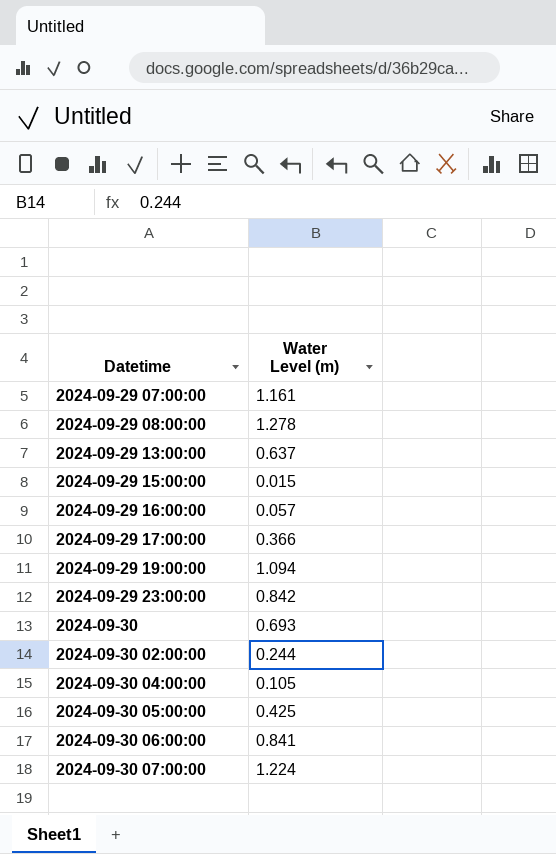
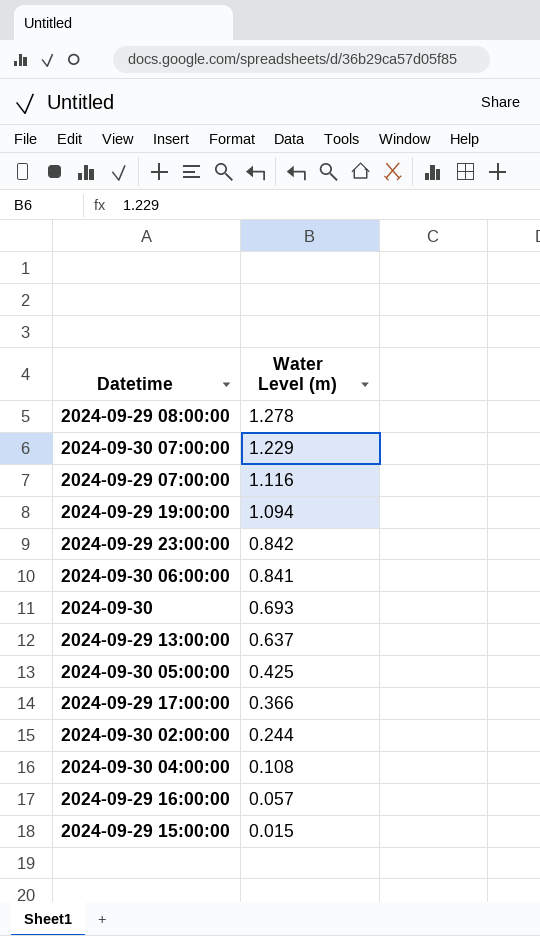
row order: Datetime ascending -> Water Level (m) descending
2024-09-30 07:00:00 | Water Level (m): 1.224 -> 1.229
2024-09-29 07:00:00 | Water Level (m): 1.161 -> 1.116
2024-09-30 04:00:00 | Water Level (m): 0.105 -> 0.108

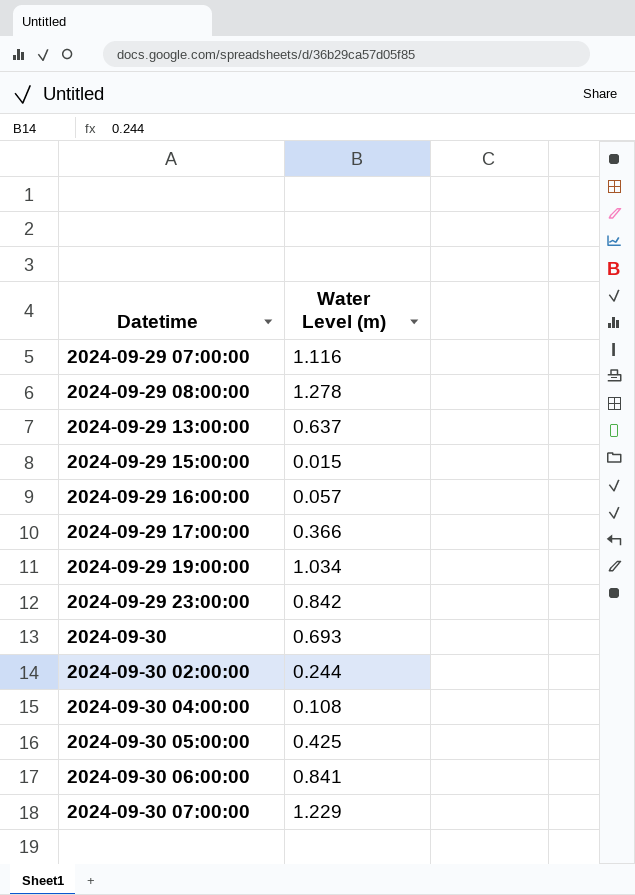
row order: Water Level (m) descending -> Datetime ascending
2024-09-29 19:00:00 | Water Level (m): 1.094 -> 1.034

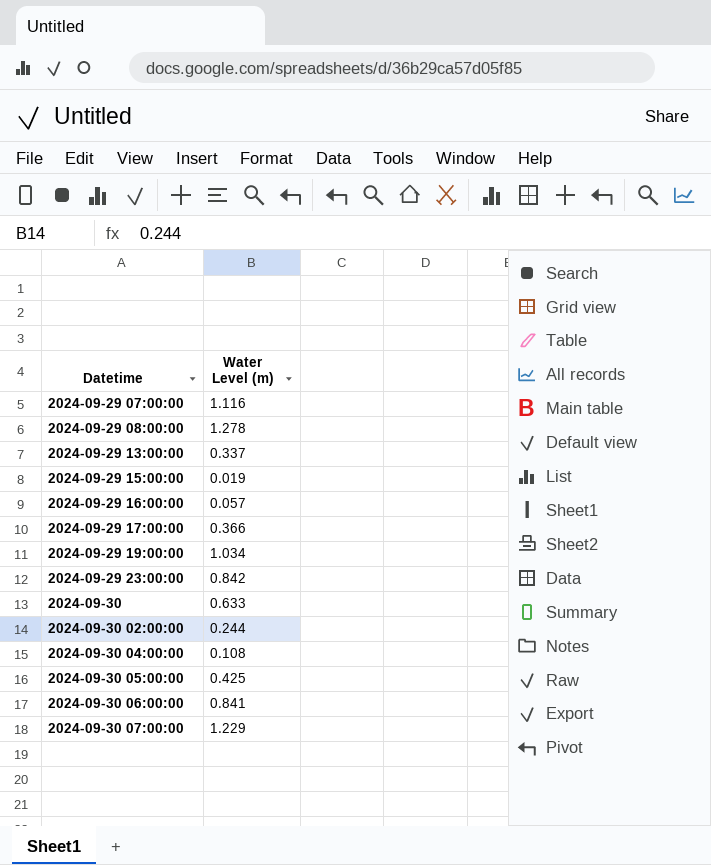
2024-09-29 13:00:00 | Water Level (m): 0.637 -> 0.337
2024-09-29 15:00:00 | Water Level (m): 0.015 -> 0.019
2024-09-30 | Water Level (m): 0.693 -> 0.633

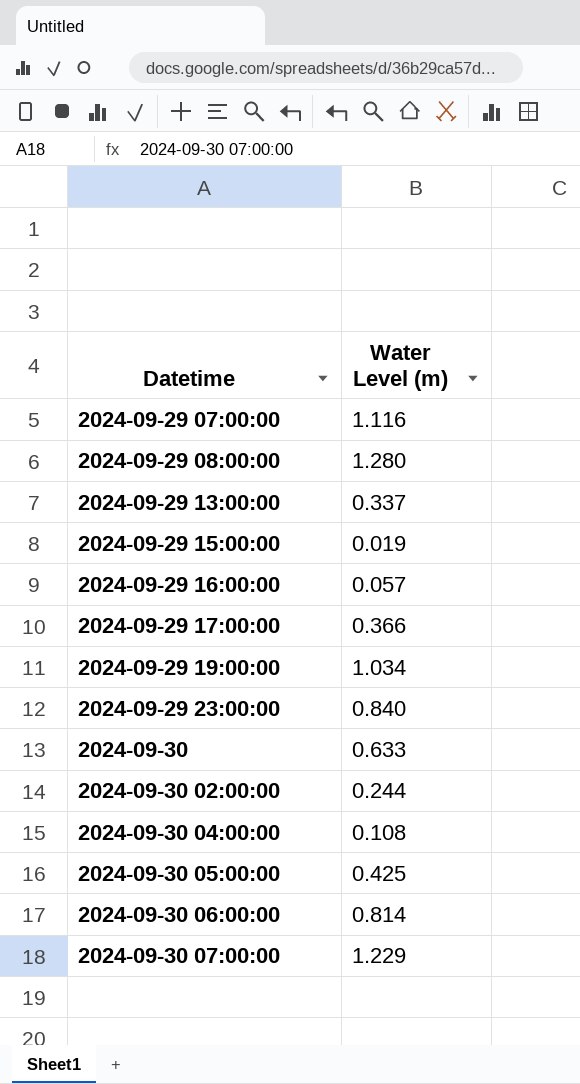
2024-09-29 08:00:00 | Water Level (m): 1.278 -> 1.280
2024-09-29 23:00:00 | Water Level (m): 0.842 -> 0.840
2024-09-30 06:00:00 | Water Level (m): 0.841 -> 0.814

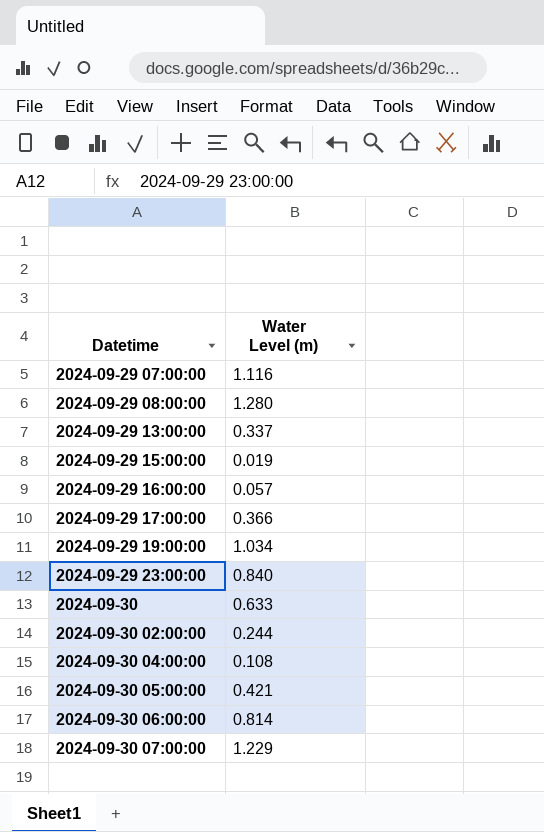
2024-09-30 05:00:00 | Water Level (m): 0.425 -> 0.421

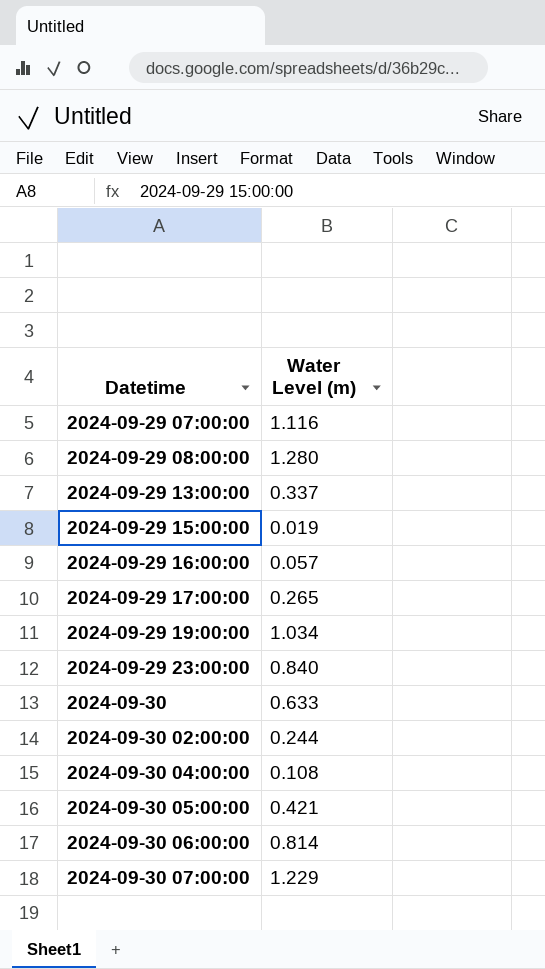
2024-09-29 17:00:00 | Water Level (m): 0.366 -> 0.265

